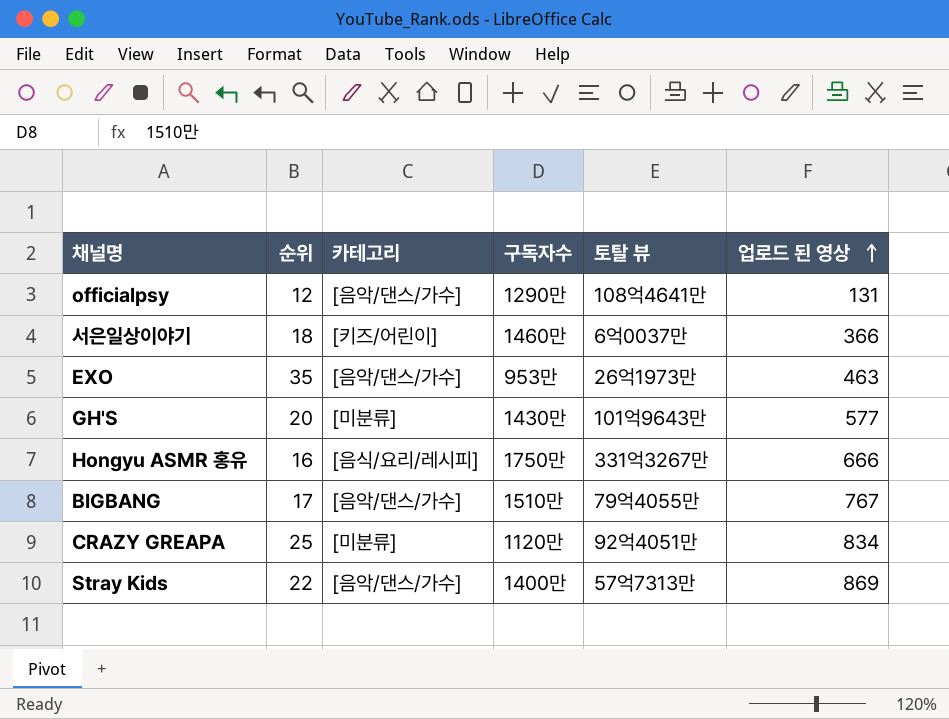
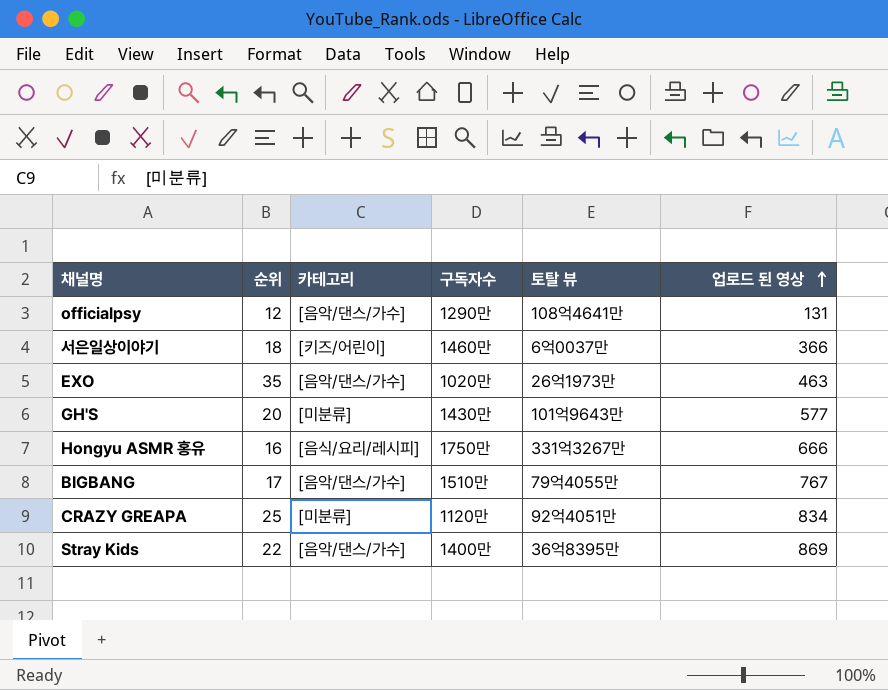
EXO | 구독자수: 953만 -> 1020만
Stray Kids | 토탈 뷰: 57억7313만 -> 36억8395만

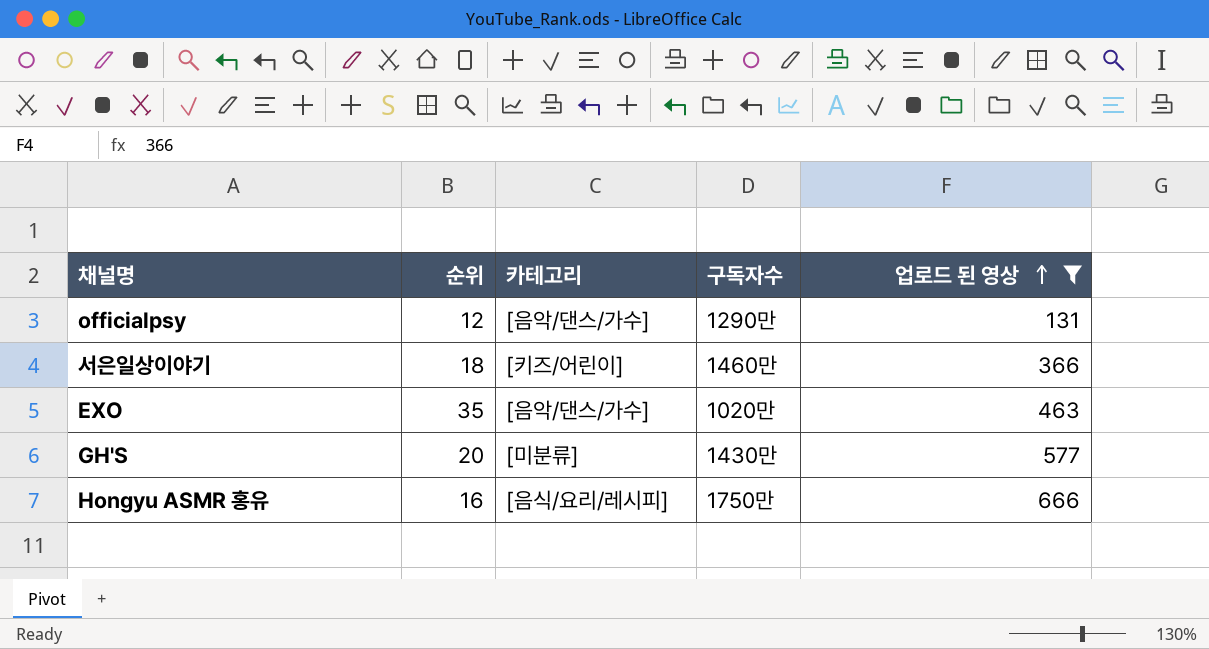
filter: none -> 업로드 된 영상 <= 666
column 토탈 뷰 | position: 5 -> none

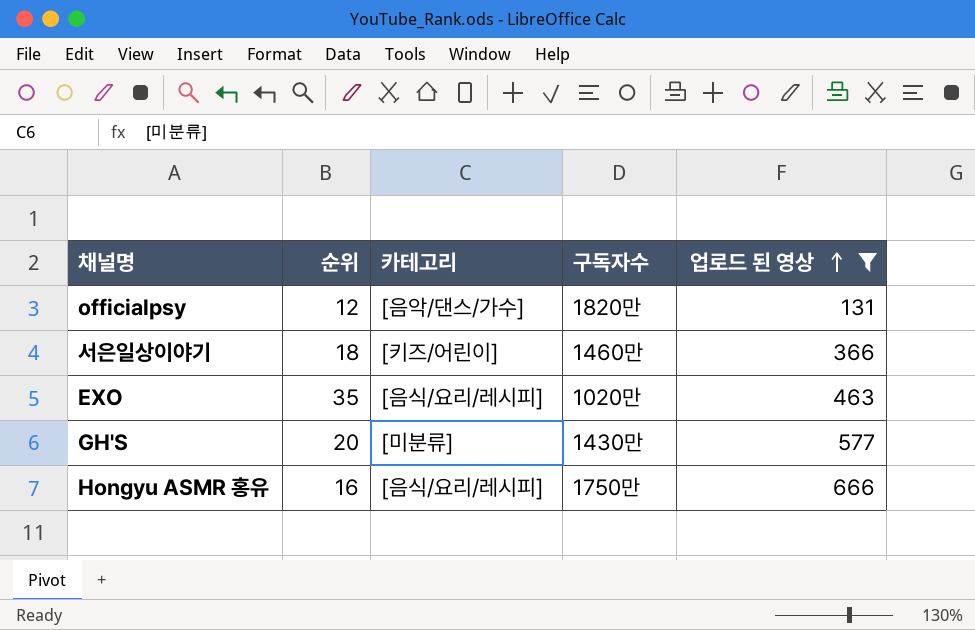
officialpsy | 구독자수: 1290만 -> 1820만
EXO | 카테고리: [음악/댄스/가수] -> [음식/요리/레시피]

